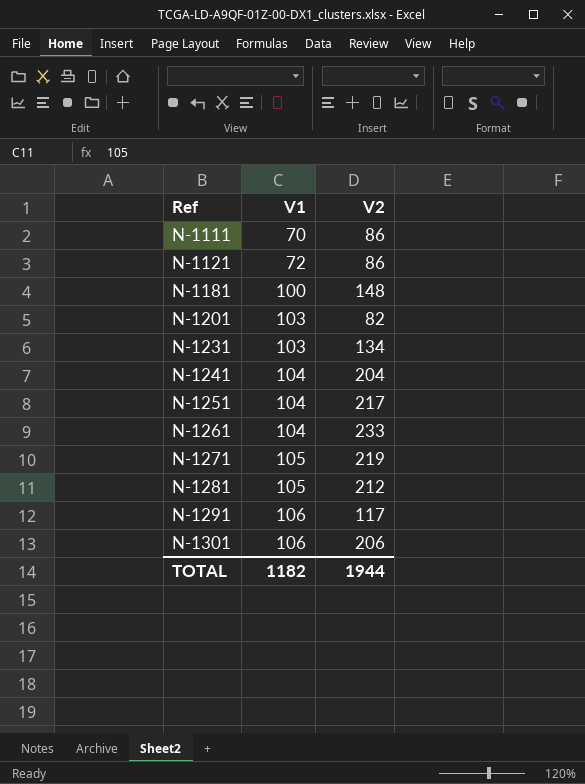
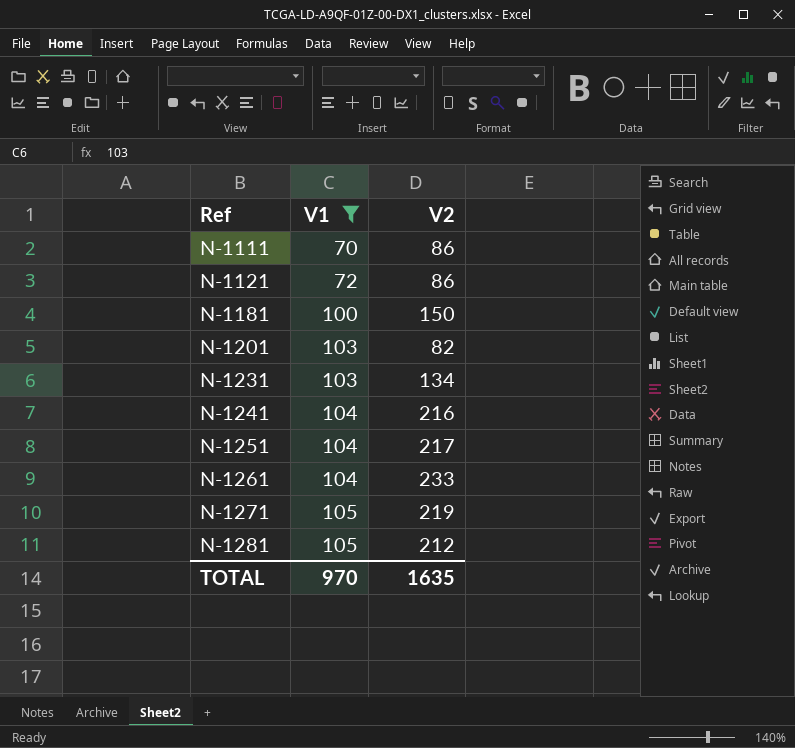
filter: none -> V1 != 106
N-1181 | V2: 148 -> 150
N-1241 | V2: 204 -> 216
TOTAL | V1: 1182 -> 970
TOTAL | V2: 1944 -> 1635

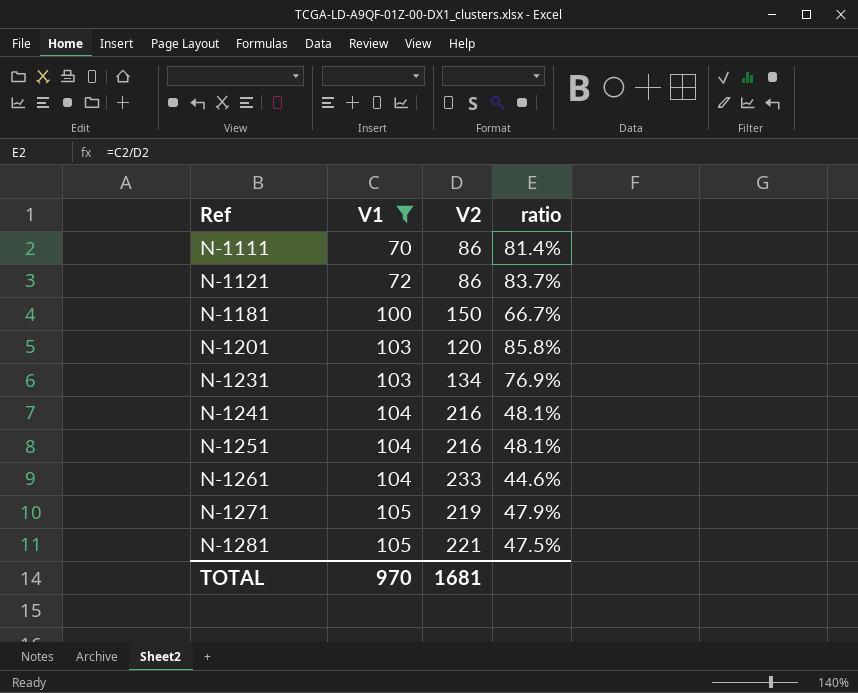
column ratio | formula: none -> [V1] / [V2]
N-1201 | V2: 82 -> 120
N-1251 | V2: 217 -> 216
N-1281 | V2: 212 -> 221
TOTAL | V2: 1635 -> 1681

